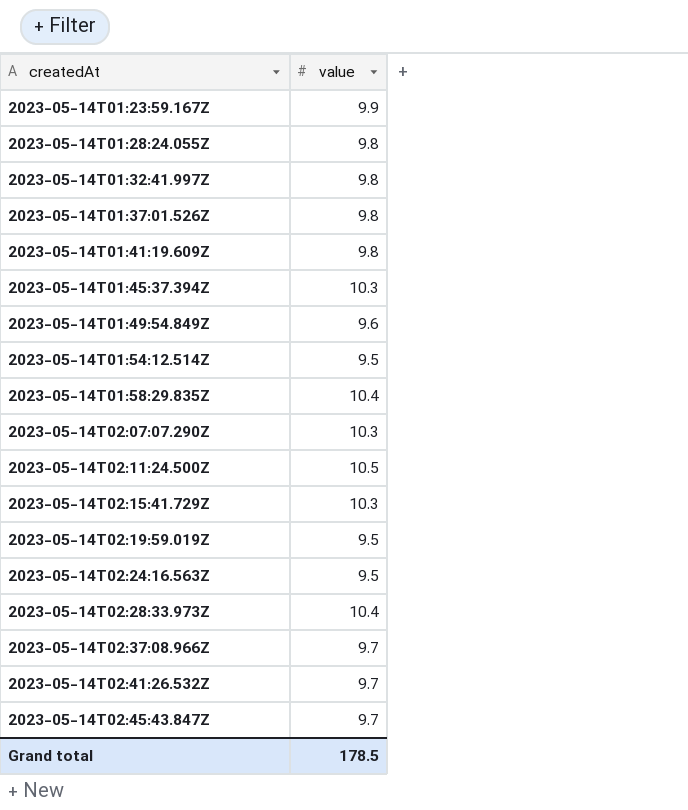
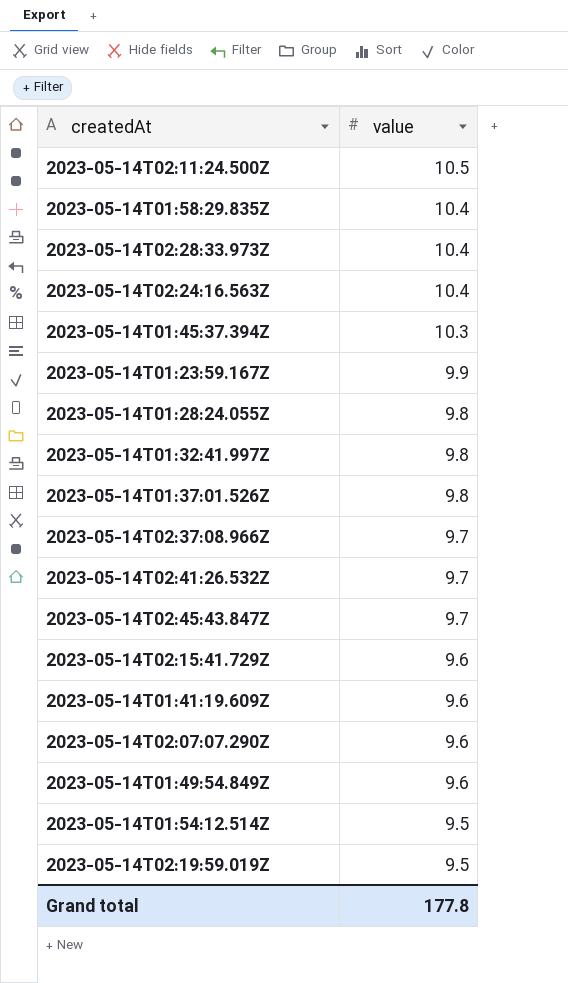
row order: createdAt ascending -> value descending
2023-05-14T02:24:16.563Z | value: 9.5 -> 10.4
2023-05-14T02:15:41.729Z | value: 10.3 -> 9.6
2023-05-14T01:41:19.609Z | value: 9.8 -> 9.6
2023-05-14T02:07:07.290Z | value: 10.3 -> 9.6
Grand total | value: 178.5 -> 177.8

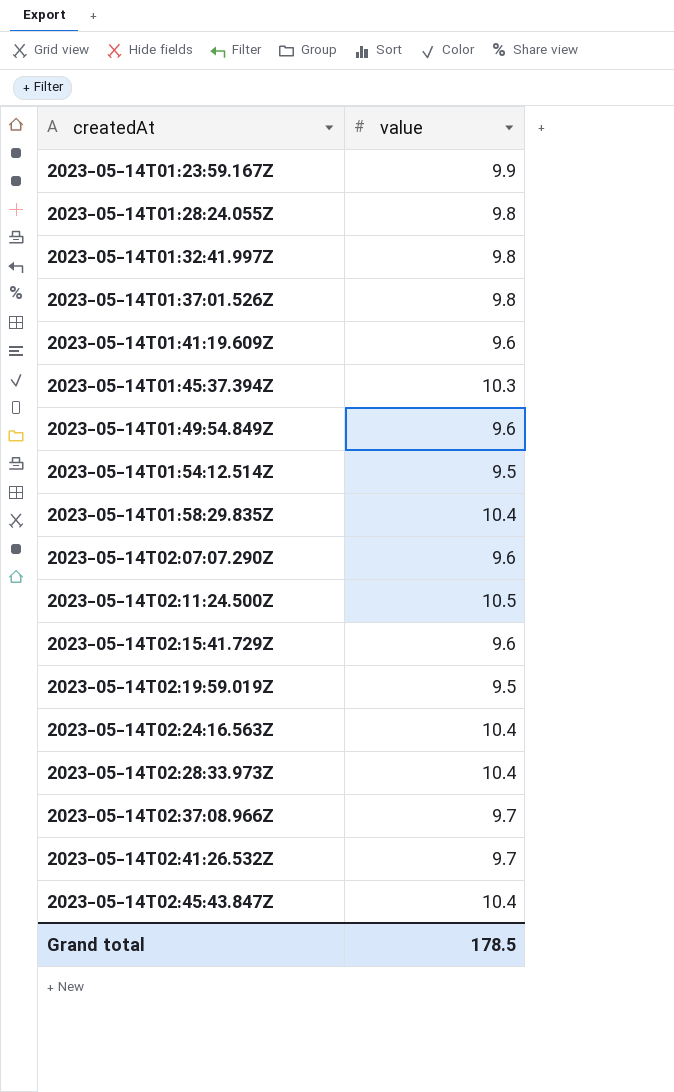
row order: value descending -> createdAt ascending
2023-05-14T02:45:43.847Z | value: 9.7 -> 10.4
Grand total | value: 177.8 -> 178.5

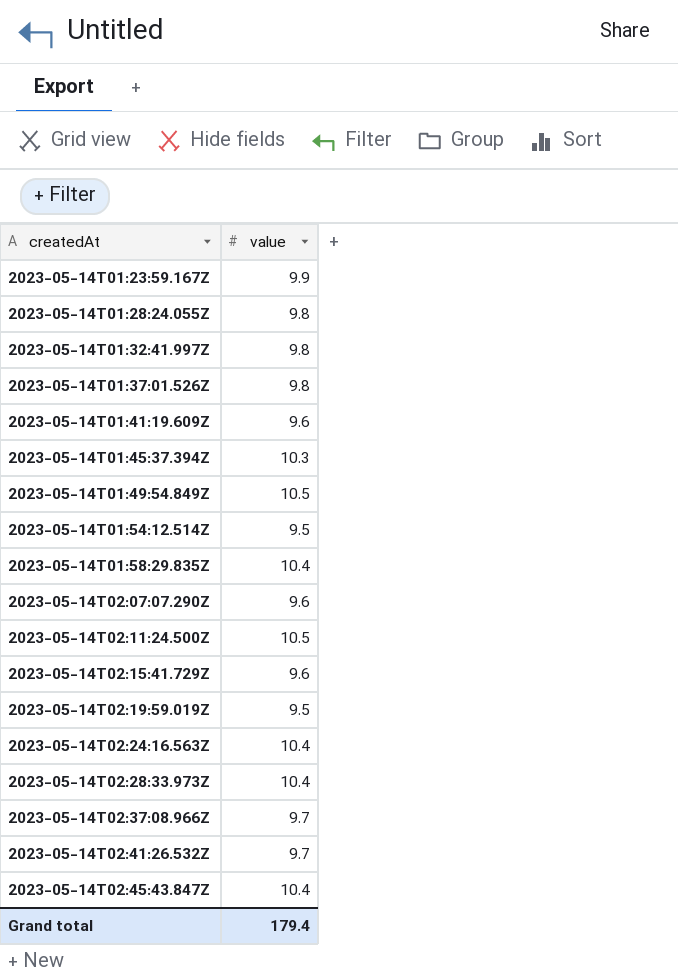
2023-05-14T01:49:54.849Z | value: 9.6 -> 10.5
Grand total | value: 178.5 -> 179.4

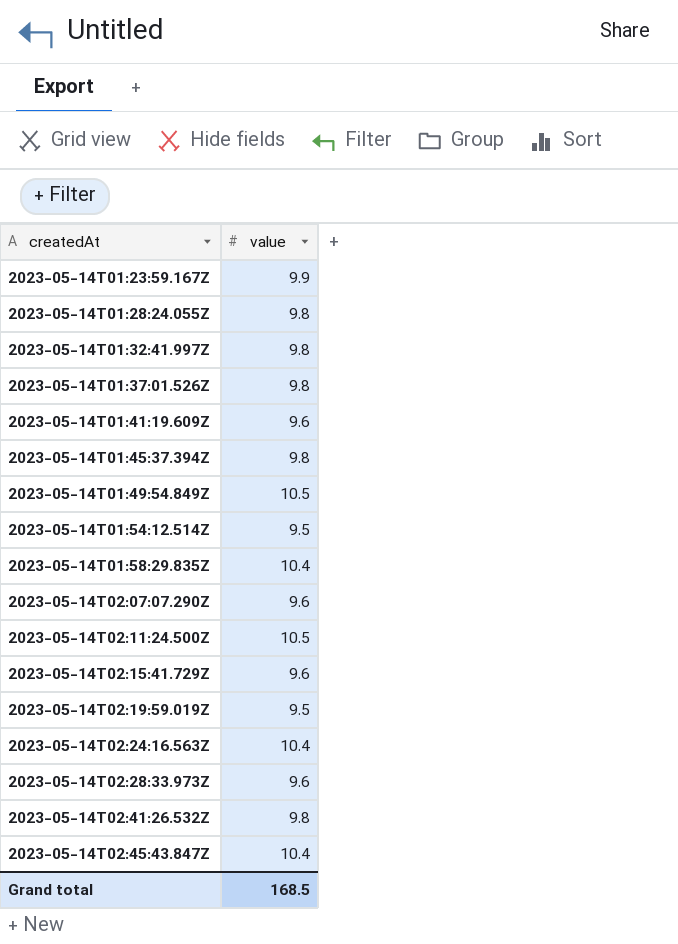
row 2023-05-14T02:37:08.966Z: 9.7 -> none
2023-05-14T01:45:37.394Z | value: 10.3 -> 9.8
2023-05-14T02:28:33.973Z | value: 10.4 -> 9.6
2023-05-14T02:41:26.532Z | value: 9.7 -> 9.8
Grand total | value: 179.4 -> 168.5

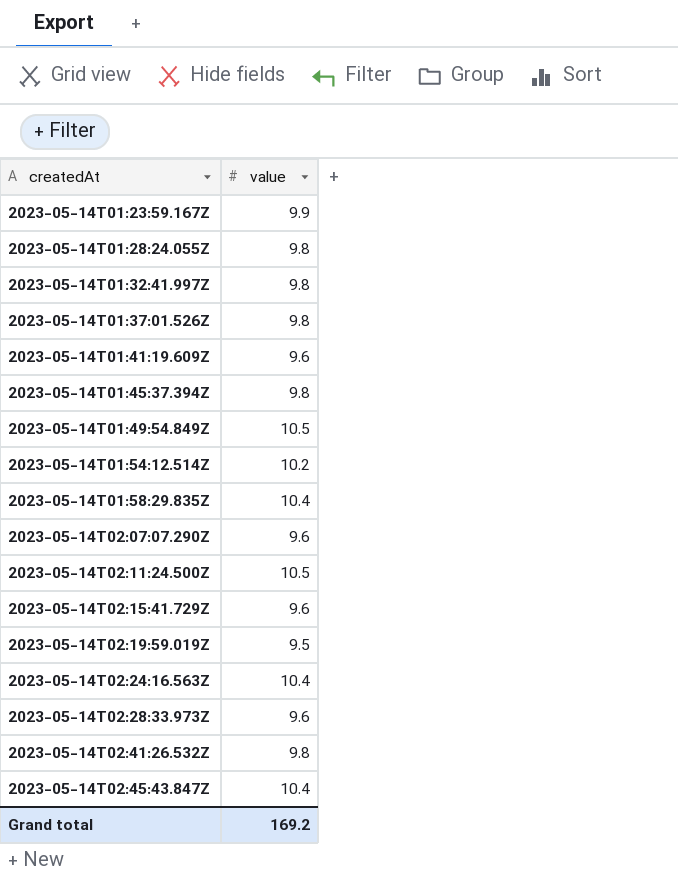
2023-05-14T01:54:12.514Z | value: 9.5 -> 10.2
Grand total | value: 168.5 -> 169.2

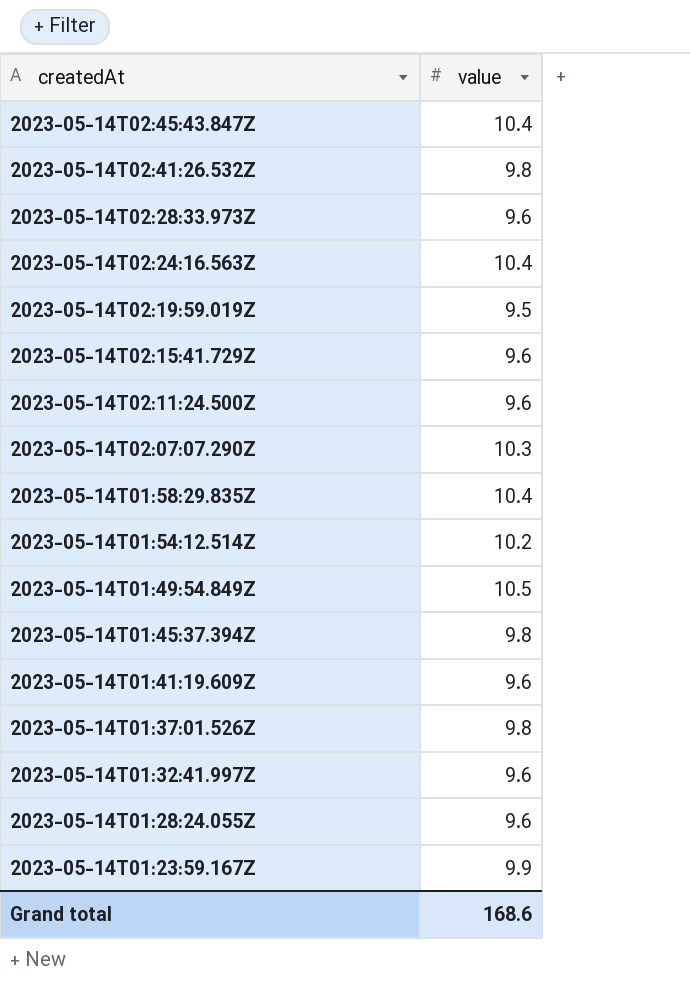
row order: createdAt ascending -> createdAt descending
2023-05-14T02:11:24.500Z | value: 10.5 -> 9.6
2023-05-14T02:07:07.290Z | value: 9.6 -> 10.3
2023-05-14T01:32:41.997Z | value: 9.8 -> 9.6
2023-05-14T01:28:24.055Z | value: 9.8 -> 9.6
Grand total | value: 169.2 -> 168.6

